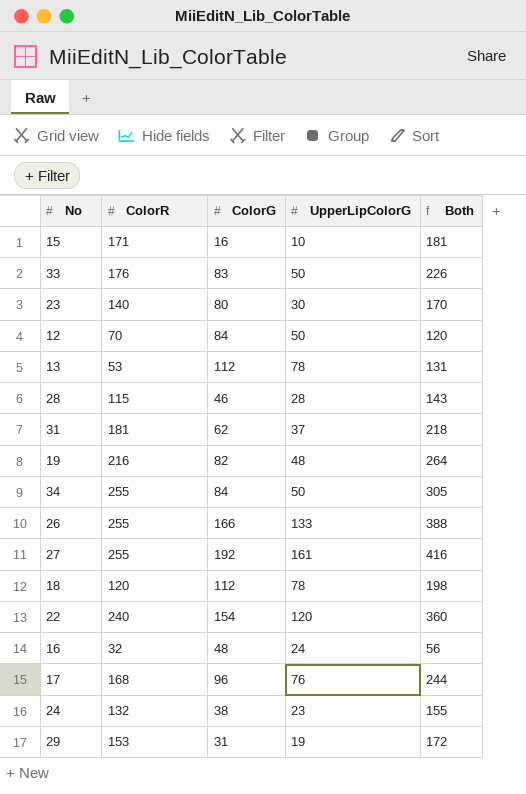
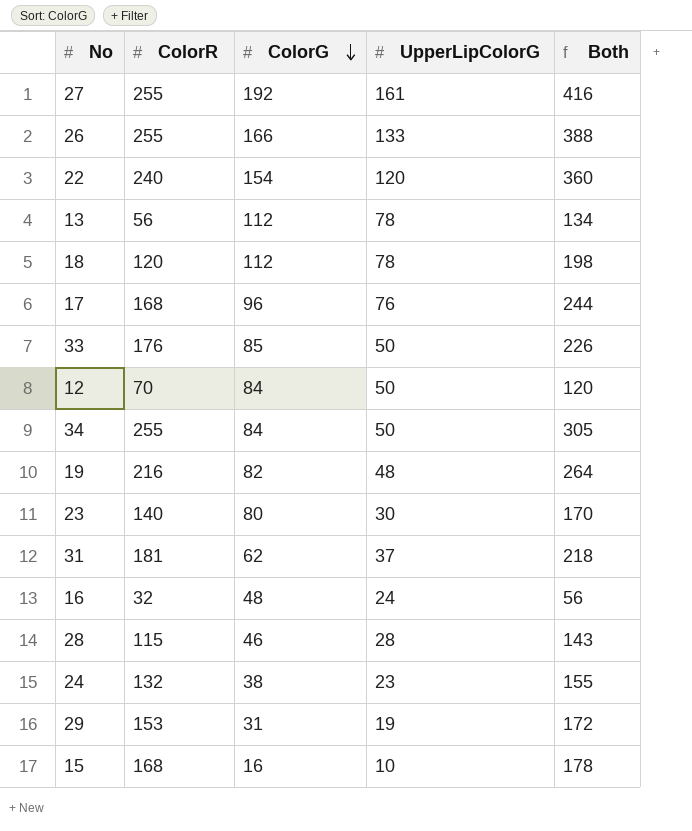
row order: none -> ColorG descending
13 | ColorR: 53 -> 56
13 | Both: 131 -> 134
33 | ColorG: 83 -> 85
15 | ColorR: 171 -> 168
15 | Both: 181 -> 178

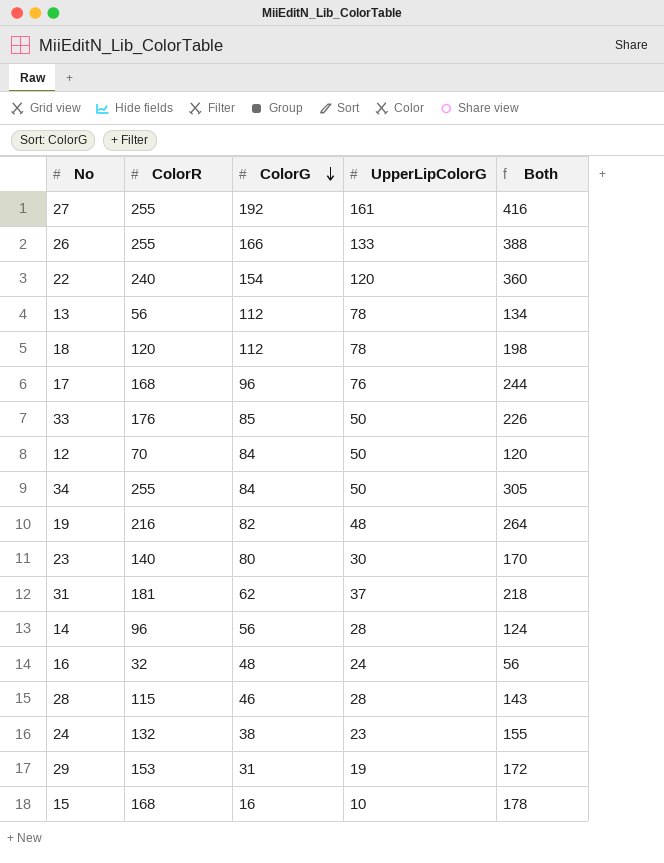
row 14: none -> 96 | 56 | 28 | 124

